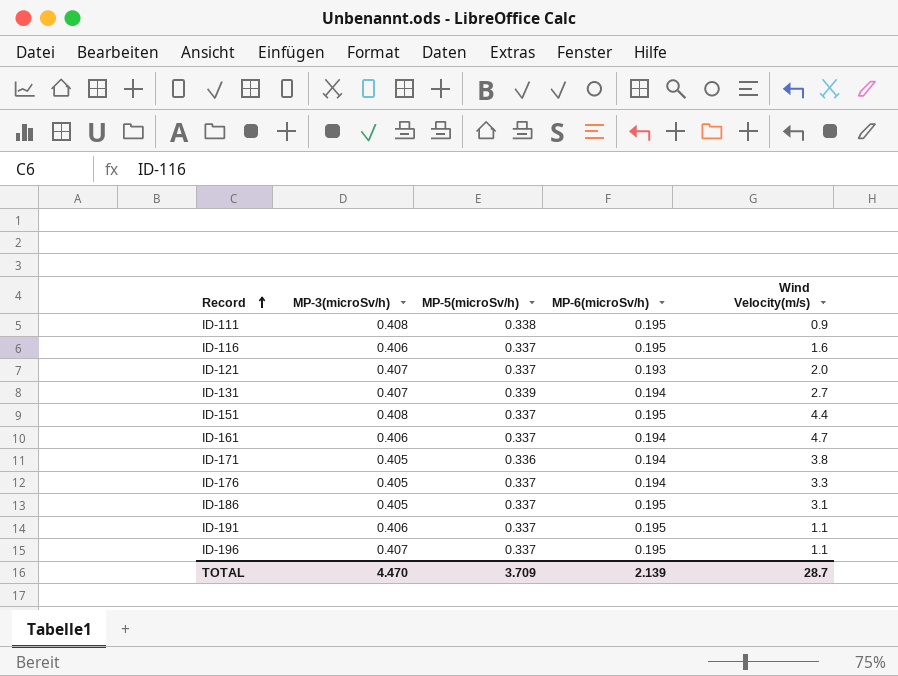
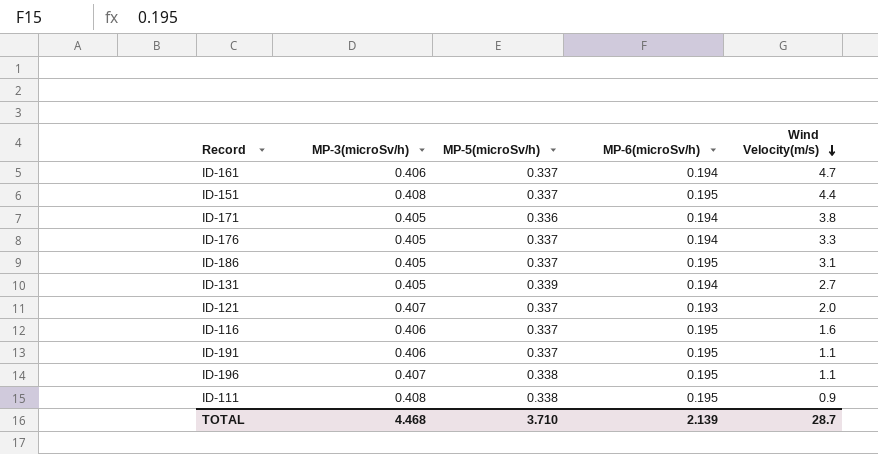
row order: Record ascending -> Wind Velocity(m/s) descending
ID-131 | MP-3(microSv/h): 0.407 -> 0.405
ID-196 | MP-5(microSv/h): 0.337 -> 0.338
TOTAL | MP-3(microSv/h): 4.470 -> 4.468
TOTAL | MP-5(microSv/h): 3.709 -> 3.710

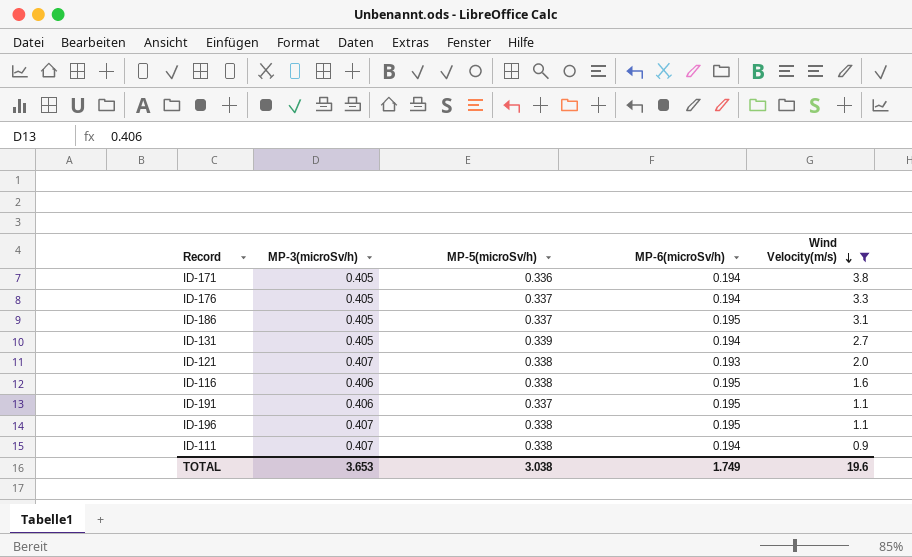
filter: none -> Wind Velocity(m/s) <= 3.8
ID-121 | MP-5(microSv/h): 0.337 -> 0.338
ID-116 | MP-5(microSv/h): 0.337 -> 0.338
ID-111 | MP-3(microSv/h): 0.408 -> 0.407
ID-111 | MP-6(microSv/h): 0.195 -> 0.194
TOTAL | MP-3(microSv/h): 4.468 -> 3.653
TOTAL | MP-5(microSv/h): 3.710 -> 3.038
TOTAL | MP-6(microSv/h): 2.139 -> 1.749
TOTAL | Wind Velocity(m/s): 28.7 -> 19.6

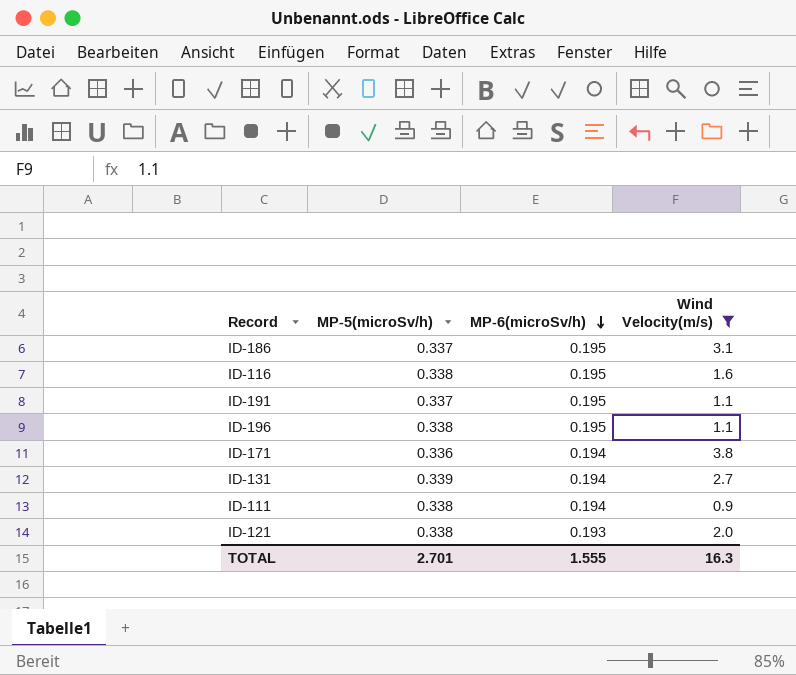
row order: Wind Velocity(m/s) descending -> MP-6(microSv/h) descending
column MP-3(microSv/h) | position: 2 -> none
row ID-176: 0.405 | 0.337 | 0.194 | 3.3 -> none
TOTAL | MP-5(microSv/h): 3.038 -> 2.701
TOTAL | MP-6(microSv/h): 1.749 -> 1.555
TOTAL | Wind Velocity(m/s): 19.6 -> 16.3

